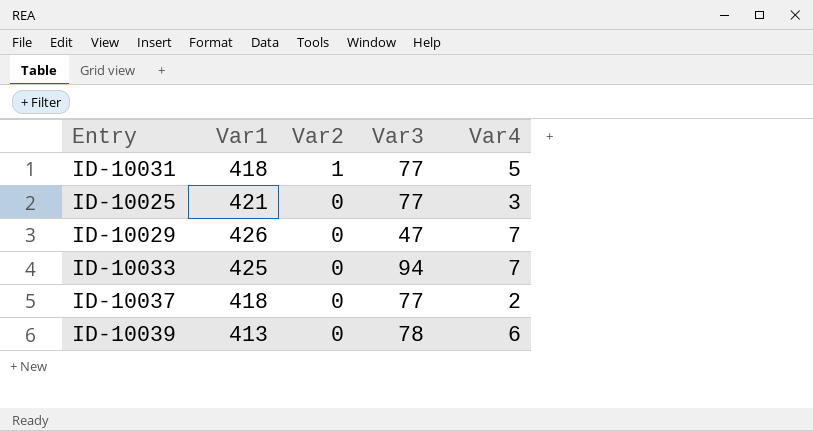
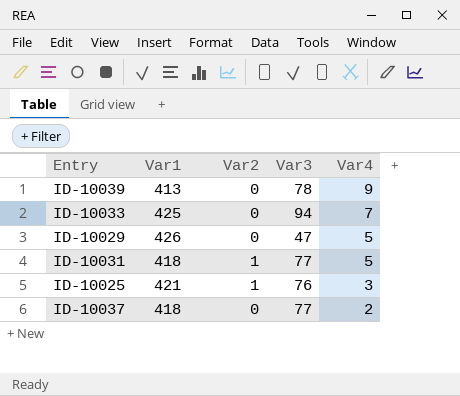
row order: Var2 descending -> Var4 descending
ID-10039 | Var4: 6 -> 9
ID-10029 | Var4: 7 -> 5
ID-10025 | Var2: 0 -> 1
ID-10025 | Var3: 77 -> 76

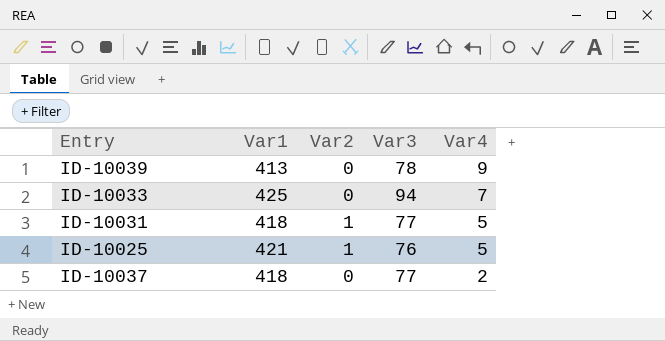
row ID-10029: 426 | 0 | 47 | 5 -> none
ID-10025 | Var4: 3 -> 5

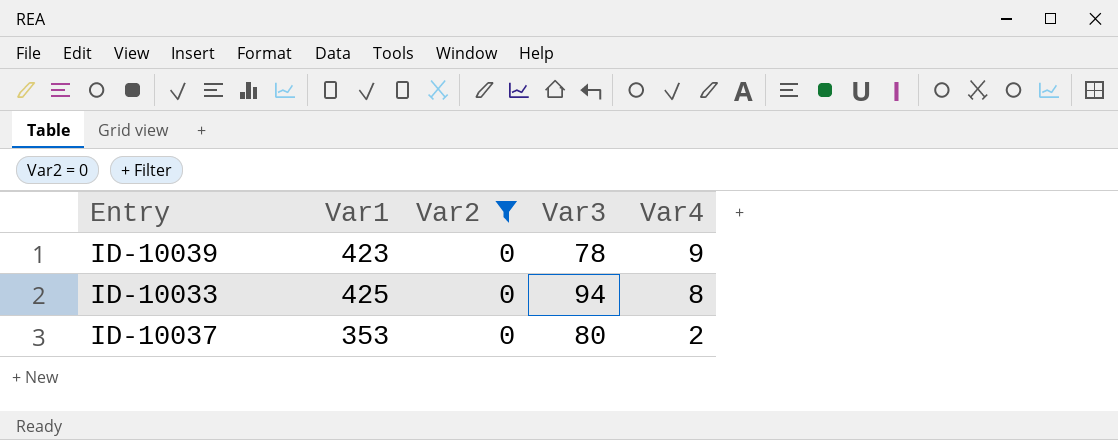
filter: none -> Var2 = 0
ID-10039 | Var1: 413 -> 423
ID-10033 | Var4: 7 -> 8
ID-10037 | Var1: 418 -> 353
ID-10037 | Var3: 77 -> 80

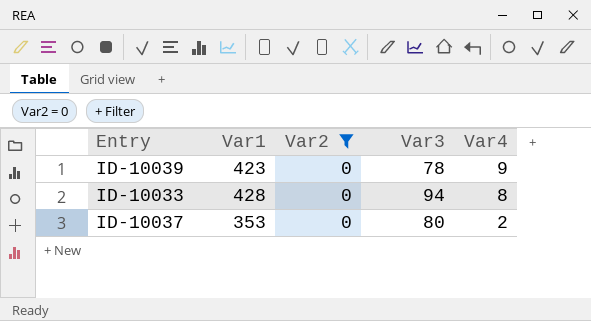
ID-10033 | Var1: 425 -> 428

